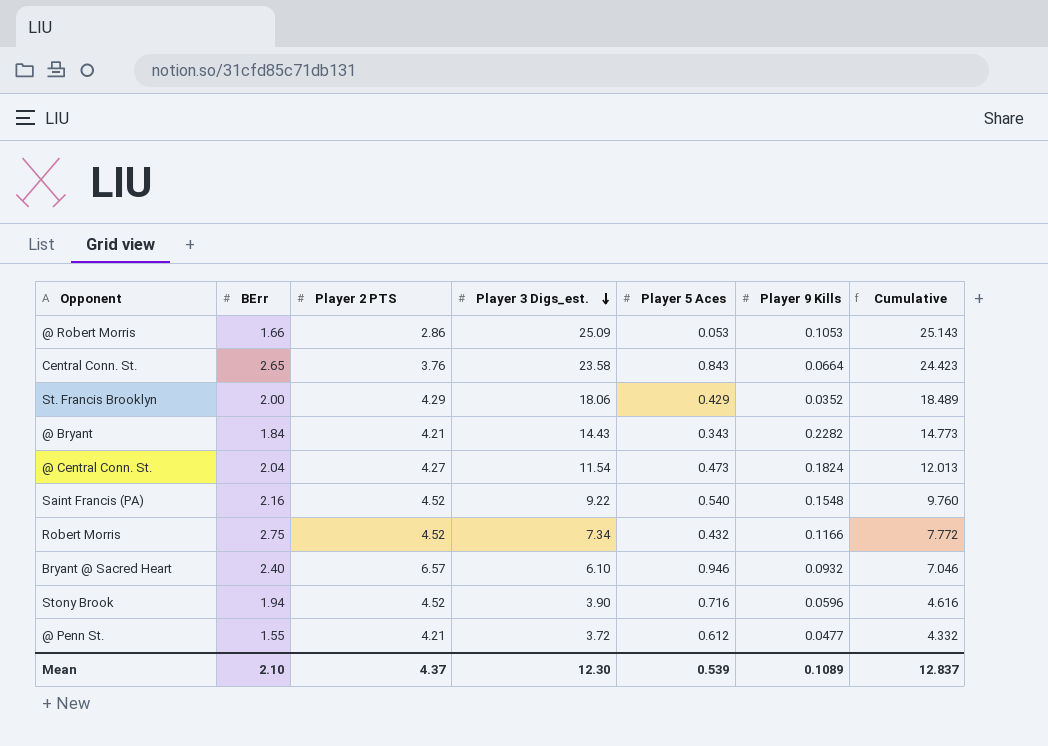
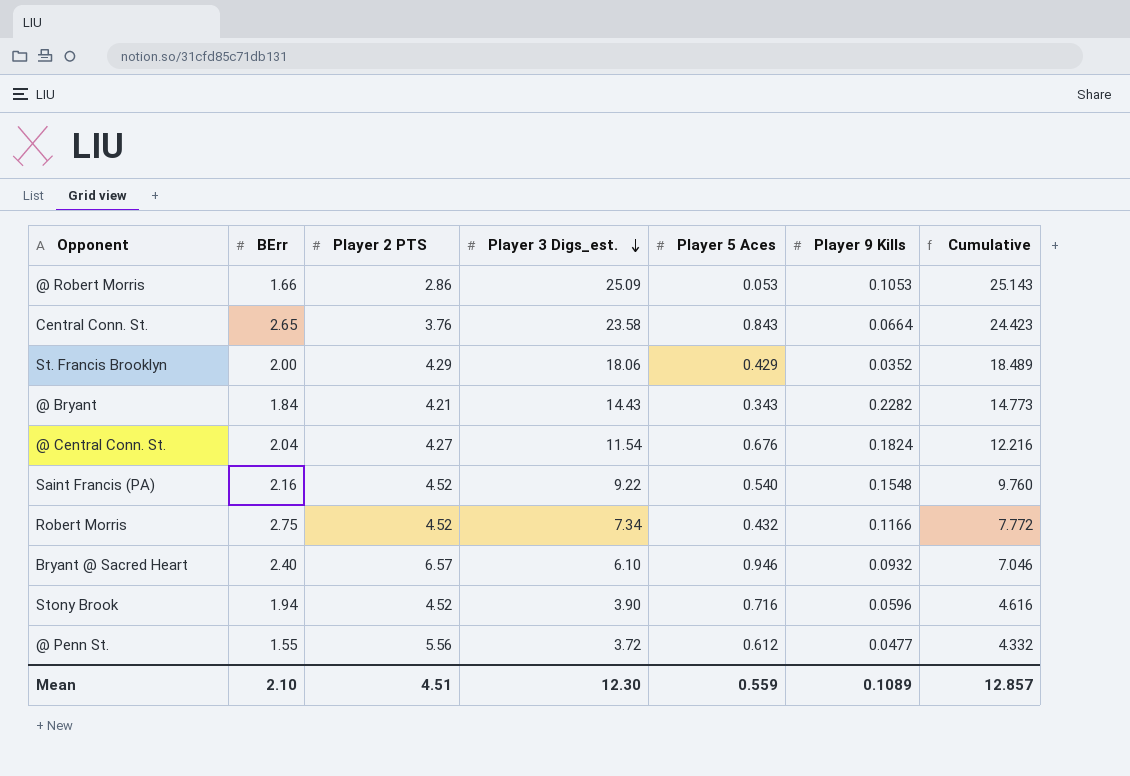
@ Central Conn. St. | Player 5 Aces: 0.473 -> 0.676
@ Central Conn. St. | Cumulative: 12.013 -> 12.216
@ Penn St. | Player 2 PTS: 4.21 -> 5.56
Mean | Player 2 PTS: 4.37 -> 4.51
Mean | Player 5 Aces: 0.539 -> 0.559
Mean | Cumulative: 12.837 -> 12.857

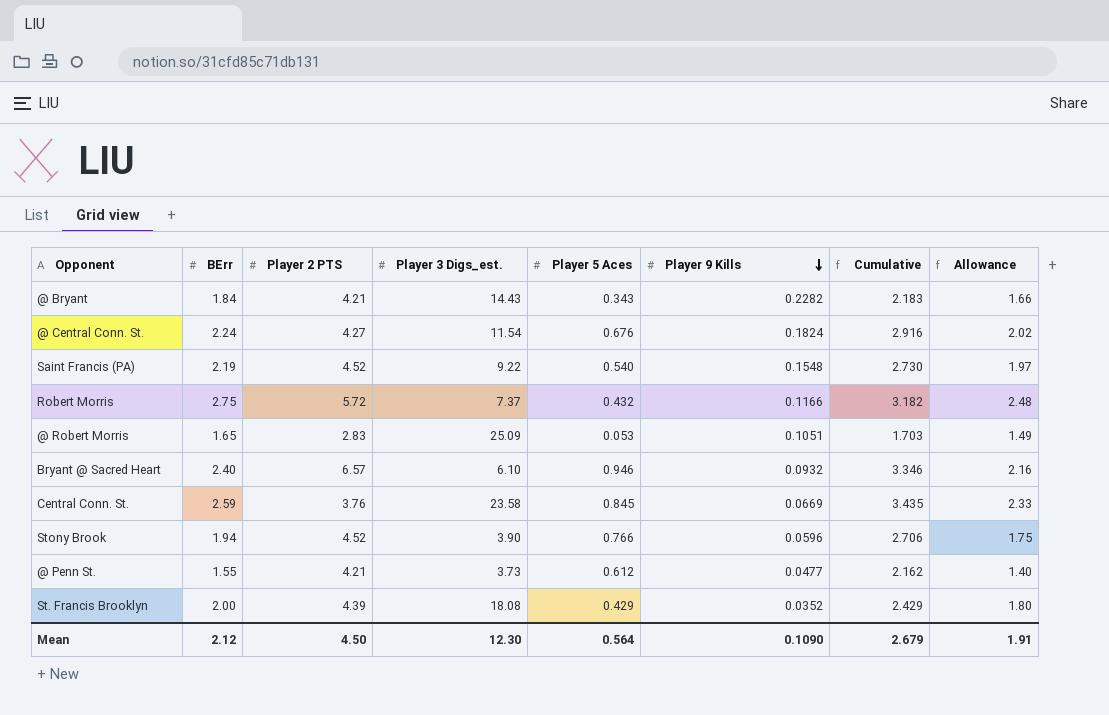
row order: Player 3 Digs_est. descending -> Player 9 Kills descending
column Cumulative | formula: [Player 3 Digs_est.] + [Player 5 Aces] -> [BErr] + [Player 5 Aces]
column Allowance | formula: none -> [BErr] * 0.9
@ Central Conn. St. | BErr: 2.04 -> 2.24
Saint Francis (PA) | BErr: 2.16 -> 2.19
Robert Morris | Player 2 PTS: 4.52 -> 5.72
Robert Morris | Player 3 Digs_est.: 7.34 -> 7.37
@ Robert Morris | BErr: 1.66 -> 1.65
@ Robert Morris | Player 2 PTS: 2.86 -> 2.83
@ Robert Morris | Player 9 Kills: 0.1053 -> 0.1051
Central Conn. St. | BErr: 2.65 -> 2.59
Central Conn. St. | Player 5 Aces: 0.843 -> 0.845
Central Conn. St. | Player 9 Kills: 0.0664 -> 0.0669
Stony Brook | Player 5 Aces: 0.716 -> 0.766
@ Penn St. | Player 2 PTS: 5.56 -> 4.21
@ Penn St. | Player 3 Digs_est.: 3.72 -> 3.73
St. Francis Brooklyn | Player 2 PTS: 4.29 -> 4.39
St. Francis Brooklyn | Player 3 Digs_est.: 18.06 -> 18.08
Mean | BErr: 2.10 -> 2.12
Mean | Player 2 PTS: 4.51 -> 4.50
Mean | Player 5 Aces: 0.559 -> 0.564
Mean | Player 9 Kills: 0.1089 -> 0.1090
Mean | Cumulative: 12.857 -> 2.679

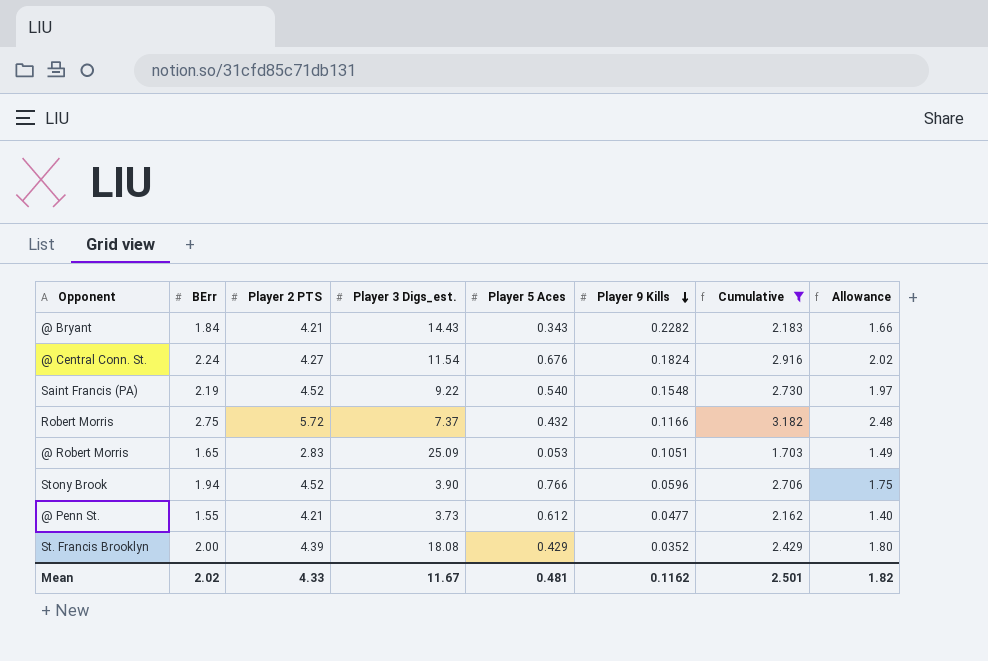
filter: none -> Cumulative <= 3.182
Mean | BErr: 2.12 -> 2.02
Mean | Player 2 PTS: 4.50 -> 4.33
Mean | Player 3 Digs_est.: 12.30 -> 11.67
Mean | Player 5 Aces: 0.564 -> 0.481
Mean | Player 9 Kills: 0.1090 -> 0.1162
Mean | Cumulative: 2.679 -> 2.501
Mean | Allowance: 1.91 -> 1.82

